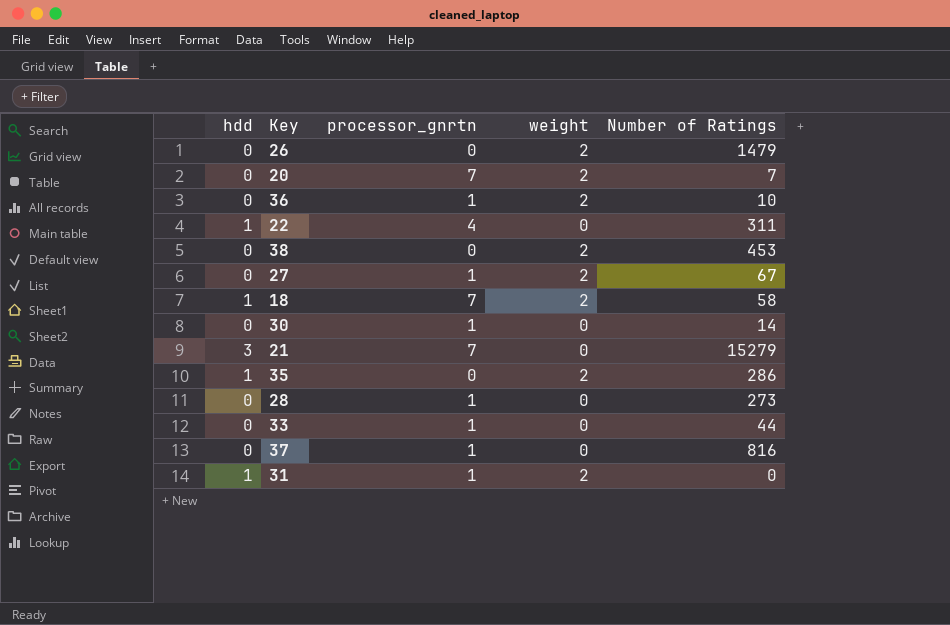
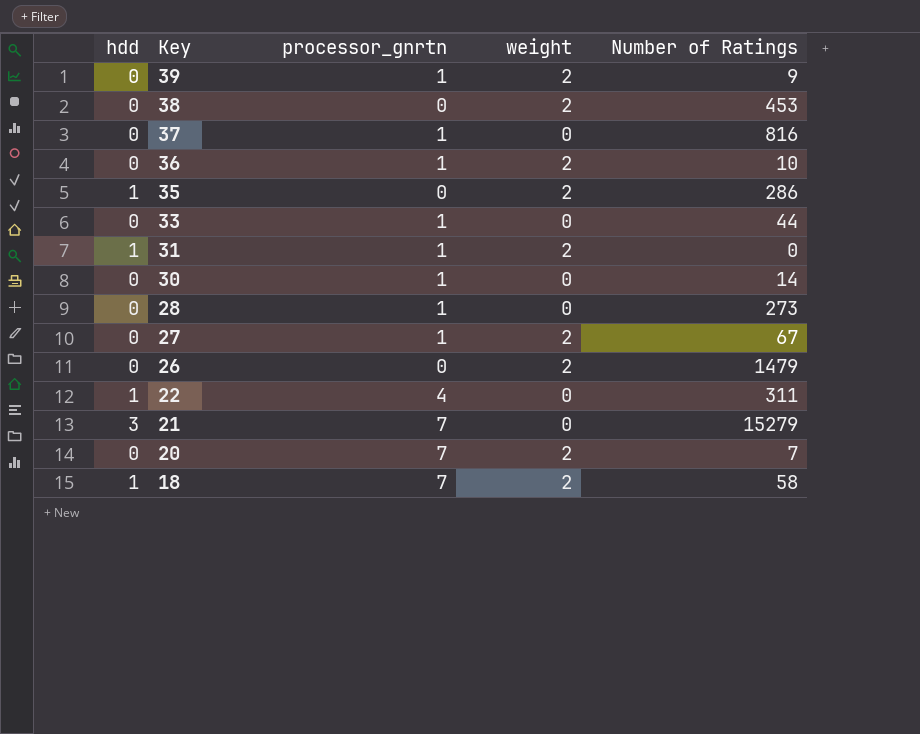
row order: none -> Key descending
row 39: none -> 0 | 1 | 2 | 9

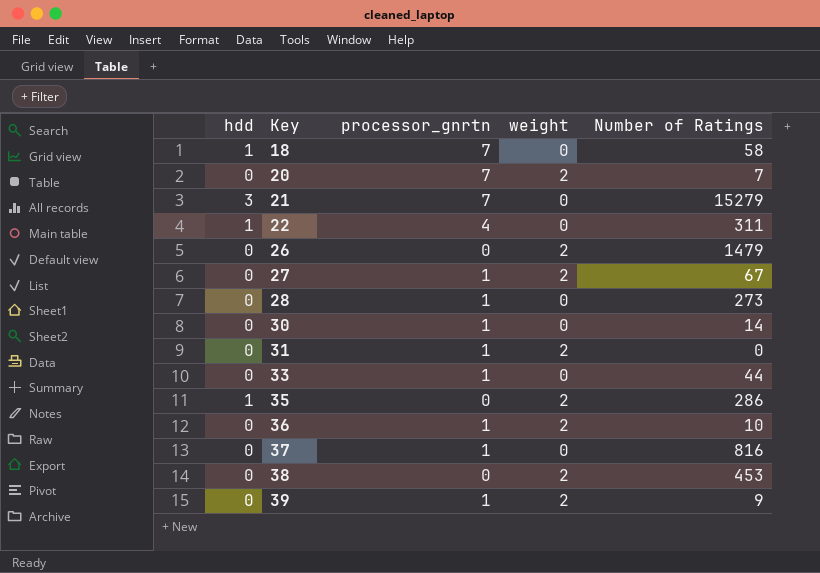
row order: Key descending -> Key ascending
18 | weight: 2 -> 0
31 | hdd: 1 -> 0

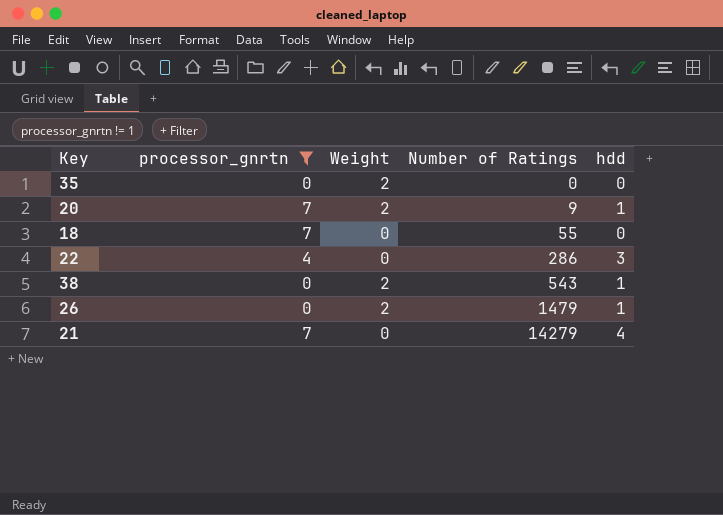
filter: none -> processor_gnrtn != 1
row order: Key ascending -> Number of Ratings ascending
column name: weight -> Weight
column hdd | position: 1 -> 5
35 | Number of Ratings: 286 -> 0
35 | hdd: 1 -> 0
20 | Number of Ratings: 7 -> 9
20 | hdd: 0 -> 1
18 | Number of Ratings: 58 -> 55
18 | hdd: 1 -> 0
22 | Number of Ratings: 311 -> 286
22 | hdd: 1 -> 3
38 | Number of Ratings: 453 -> 543
38 | hdd: 0 -> 1
26 | hdd: 0 -> 1
21 | Number of Ratings: 15279 -> 14279
21 | hdd: 3 -> 4

